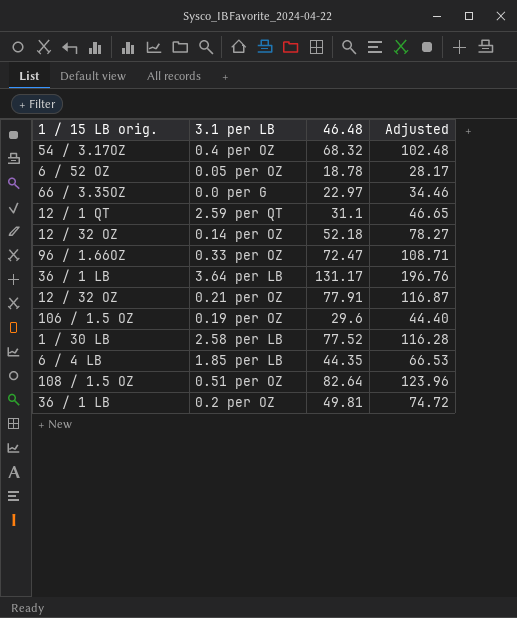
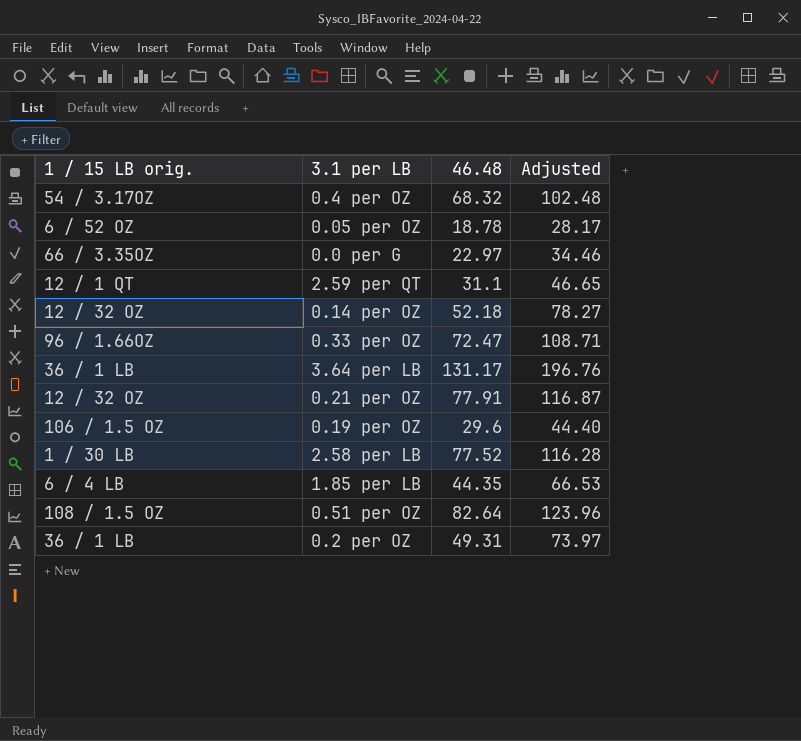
0.2 per OZ | 46.48: 49.81 -> 49.31
0.2 per OZ | Adjusted: 74.72 -> 73.97

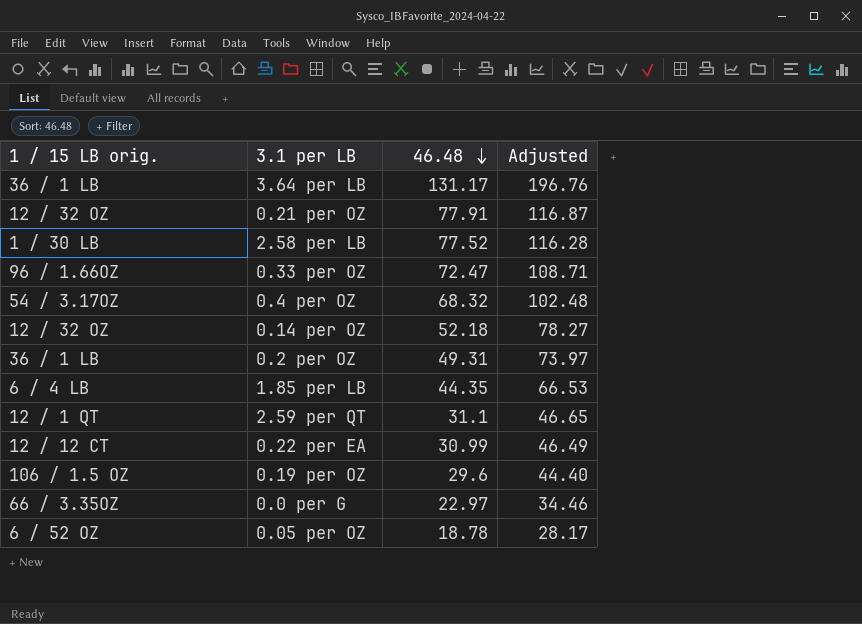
row order: none -> 46.48 descending
row 0.51 per OZ: 108 / 1.5 OZ | 82.64 | 123.96 -> none
row 0.22 per EA: none -> 12 / 12 CT | 30.99 | 46.49

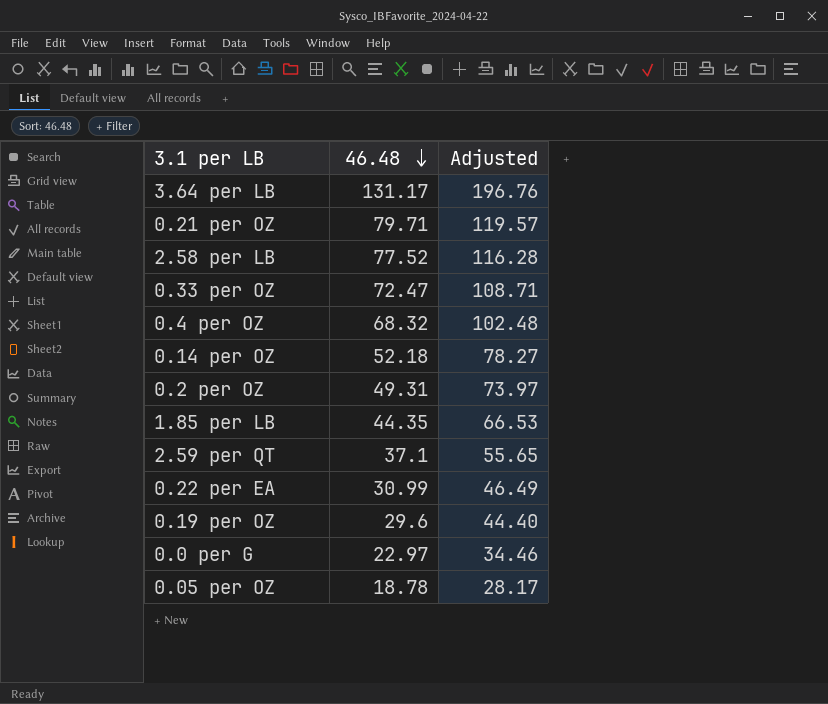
column 1 / 15 LB orig. | position: 1 -> none
0.21 per OZ | 46.48: 77.91 -> 79.71
0.21 per OZ | Adjusted: 116.87 -> 119.57
2.59 per QT | 46.48: 31.1 -> 37.1
2.59 per QT | Adjusted: 46.65 -> 55.65

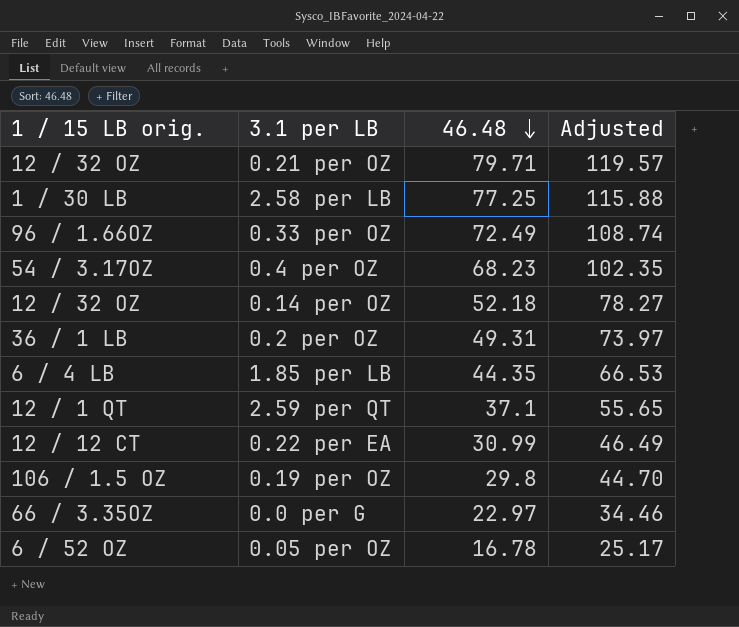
column 1 / 15 LB orig. | position: none -> 1
row 3.64 per LB: 131.17 | 196.76 -> none
2.58 per LB | 46.48: 77.52 -> 77.25
2.58 per LB | Adjusted: 116.28 -> 115.88
0.33 per OZ | 46.48: 72.47 -> 72.49
0.33 per OZ | Adjusted: 108.71 -> 108.74
0.4 per OZ | 46.48: 68.32 -> 68.23
0.4 per OZ | Adjusted: 102.48 -> 102.35
0.19 per OZ | 46.48: 29.6 -> 29.8
0.19 per OZ | Adjusted: 44.40 -> 44.70
0.05 per OZ | 46.48: 18.78 -> 16.78
0.05 per OZ | Adjusted: 28.17 -> 25.17

